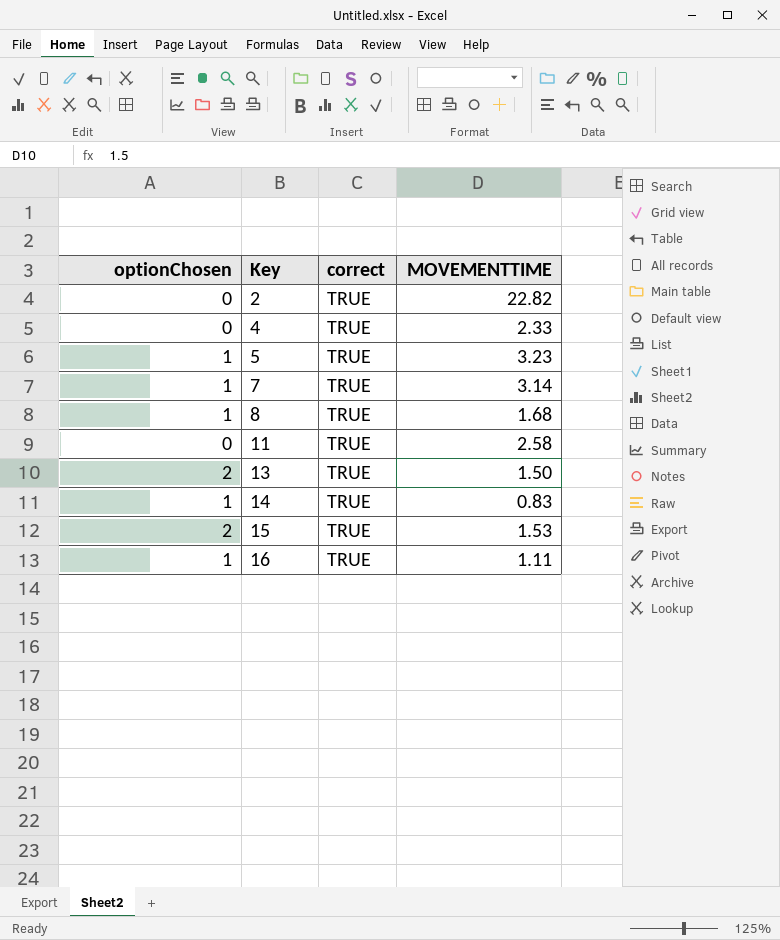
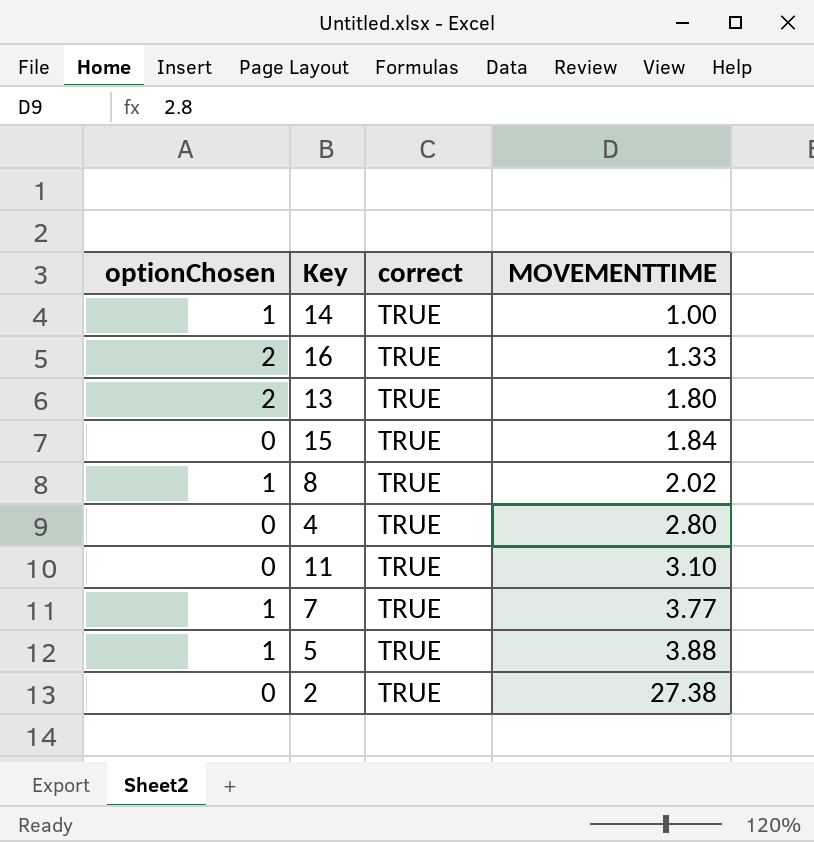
row order: Key ascending -> MOVEMENTTIME ascending
14 | MOVEMENTTIME: 0.83 -> 1.00
16 | optionChosen: 1 -> 2
16 | MOVEMENTTIME: 1.11 -> 1.33
13 | MOVEMENTTIME: 1.50 -> 1.80
15 | optionChosen: 2 -> 0
15 | MOVEMENTTIME: 1.53 -> 1.84
8 | MOVEMENTTIME: 1.68 -> 2.02
4 | MOVEMENTTIME: 2.33 -> 2.80
11 | MOVEMENTTIME: 2.58 -> 3.10
7 | MOVEMENTTIME: 3.14 -> 3.77
5 | MOVEMENTTIME: 3.23 -> 3.88
2 | MOVEMENTTIME: 22.82 -> 27.38

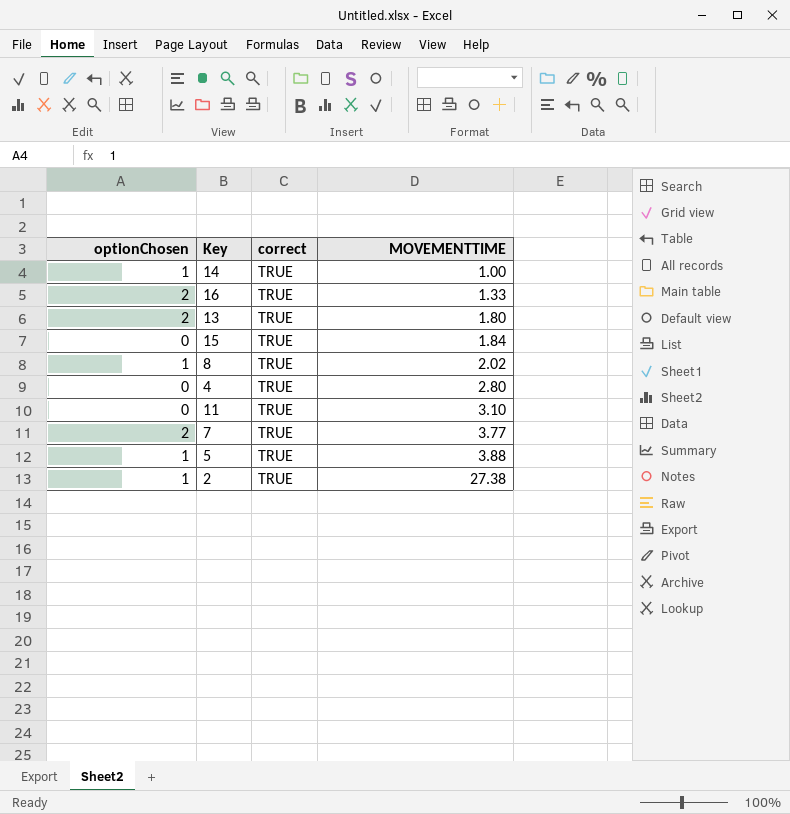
7 | optionChosen: 1 -> 2
2 | optionChosen: 0 -> 1

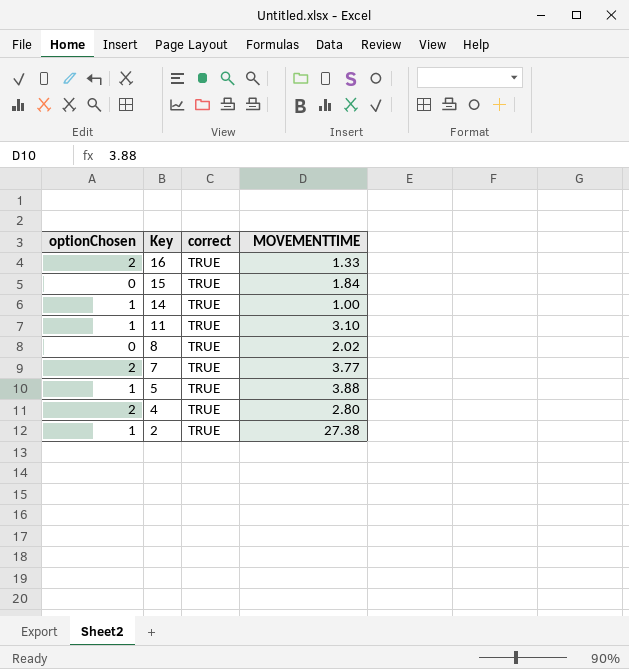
row order: MOVEMENTTIME ascending -> Key descending
row 13: 2 | TRUE | 1.80 -> none
11 | optionChosen: 0 -> 1
8 | optionChosen: 1 -> 0
4 | optionChosen: 0 -> 2

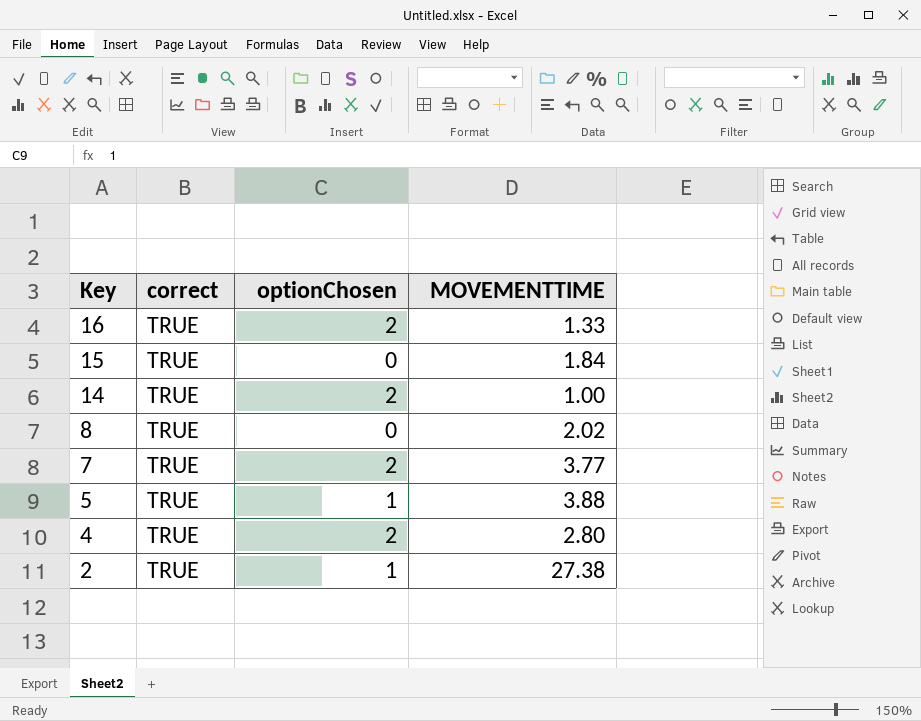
column optionChosen | position: 1 -> 3
row 11: 1 | TRUE | 3.10 -> none
14 | optionChosen: 1 -> 2

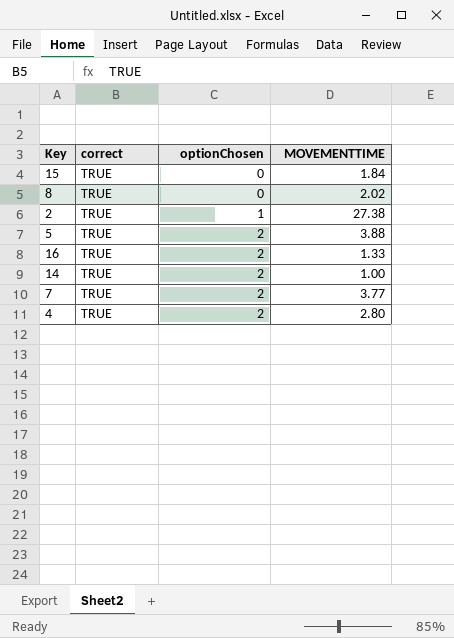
row order: Key descending -> optionChosen ascending
5 | optionChosen: 1 -> 2

